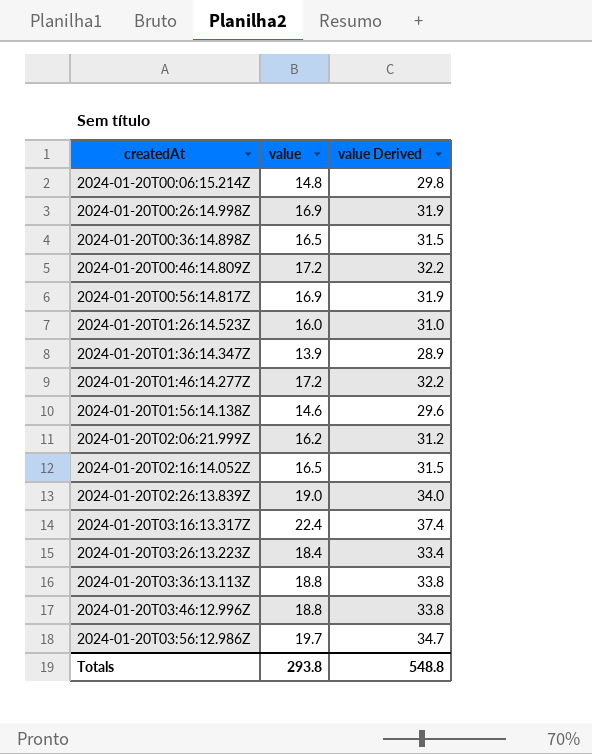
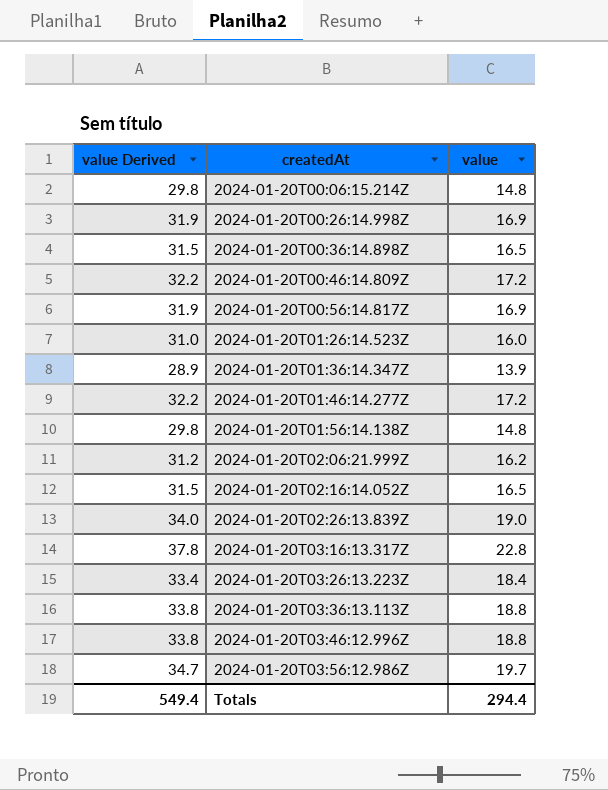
column value Derived | position: 3 -> 1
2024-01-20T01:56:14.138Z | value Derived: 29.6 -> 29.8
2024-01-20T01:56:14.138Z | value: 14.6 -> 14.8
2024-01-20T03:16:13.317Z | value Derived: 37.4 -> 37.8
2024-01-20T03:16:13.317Z | value: 22.4 -> 22.8
Totals | value Derived: 548.8 -> 549.4
Totals | value: 293.8 -> 294.4

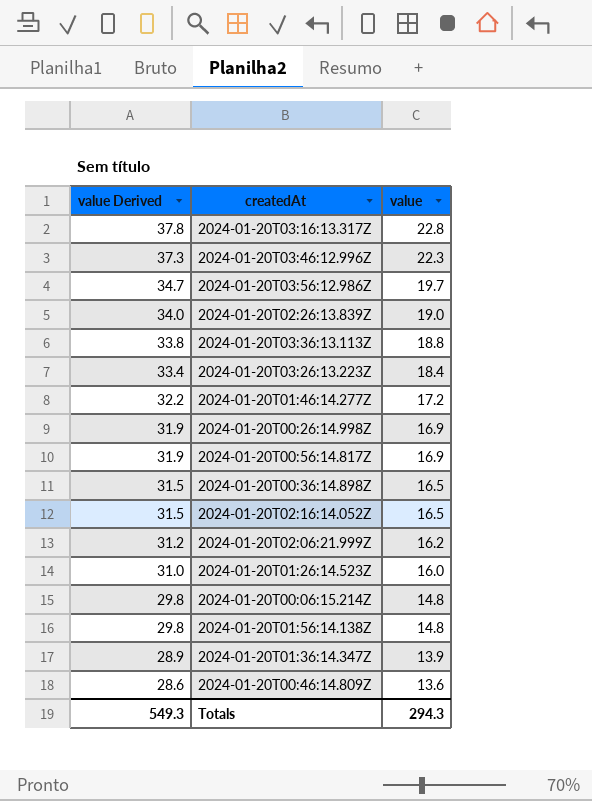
row order: createdAt ascending -> value Derived descending
2024-01-20T03:46:12.996Z | value Derived: 33.8 -> 37.3
2024-01-20T03:46:12.996Z | value: 18.8 -> 22.3
2024-01-20T00:46:14.809Z | value Derived: 32.2 -> 28.6
2024-01-20T00:46:14.809Z | value: 17.2 -> 13.6
Totals | value Derived: 549.4 -> 549.3
Totals | value: 294.4 -> 294.3

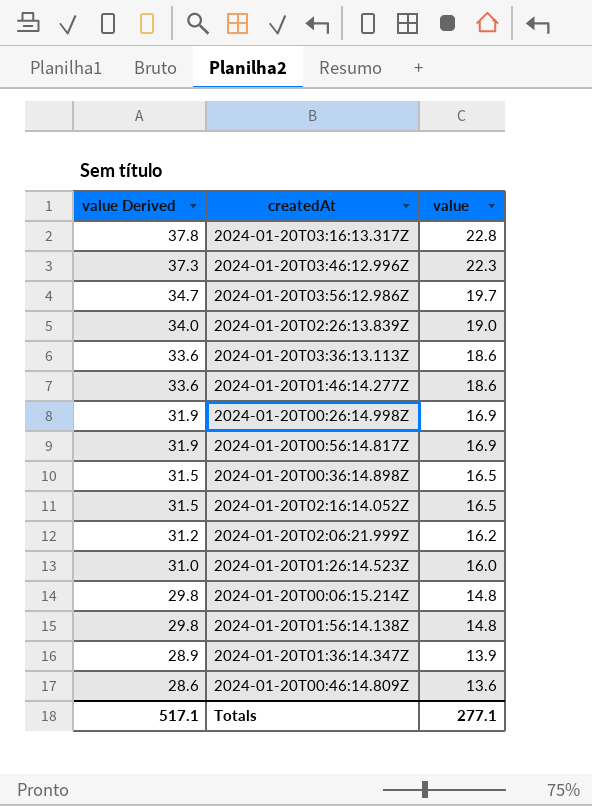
row 2024-01-20T03:26:13.223Z: 33.4 | 18.4 -> none
2024-01-20T03:36:13.113Z | value Derived: 33.8 -> 33.6
2024-01-20T03:36:13.113Z | value: 18.8 -> 18.6
2024-01-20T01:46:14.277Z | value Derived: 32.2 -> 33.6
2024-01-20T01:46:14.277Z | value: 17.2 -> 18.6
Totals | value Derived: 549.3 -> 517.1
Totals | value: 294.3 -> 277.1

